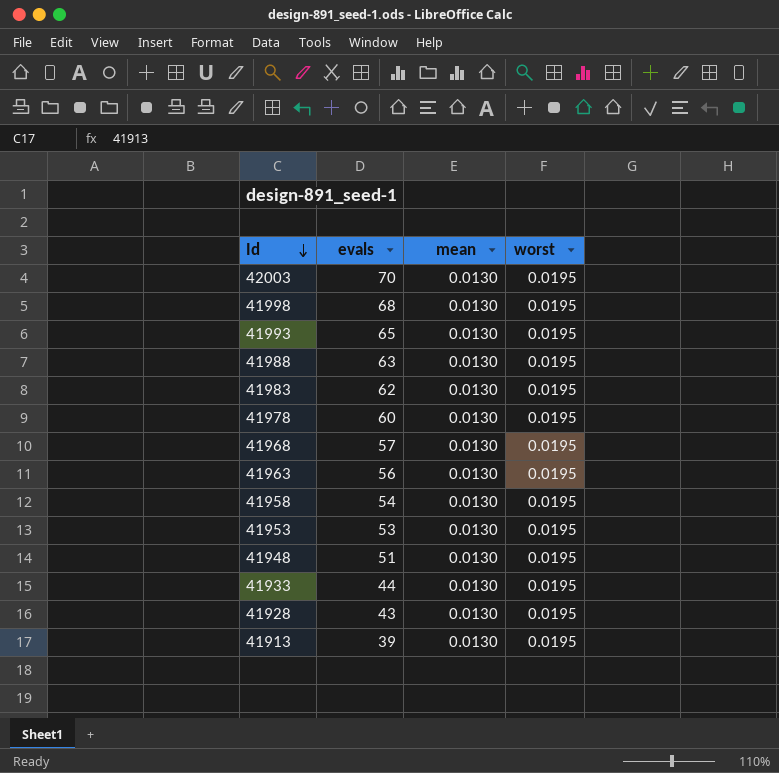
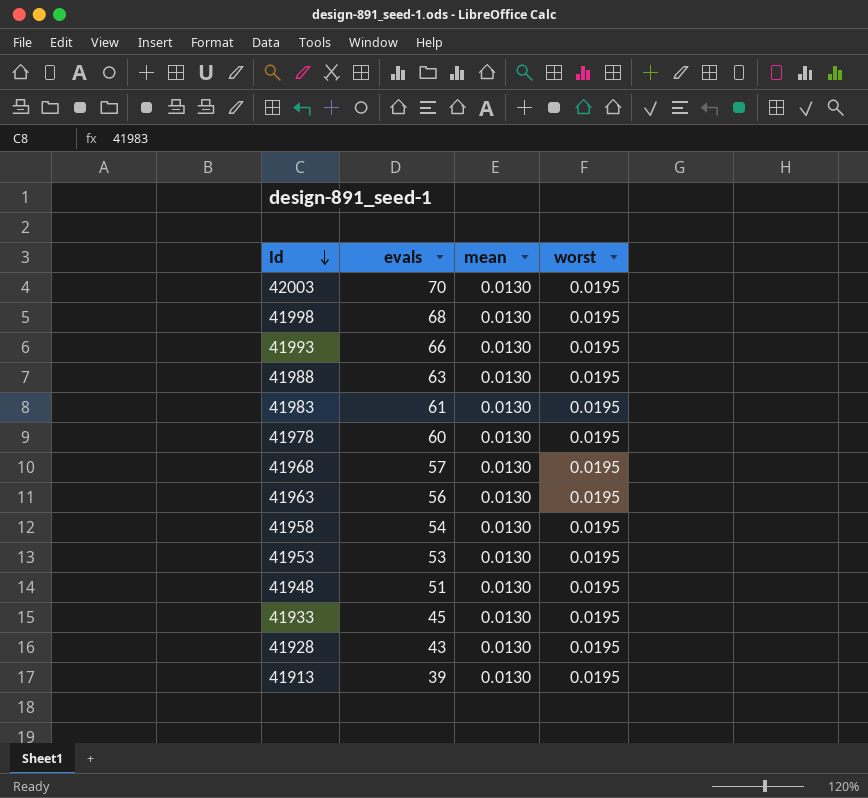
41993 | evals: 65 -> 66
41983 | evals: 62 -> 61
41933 | evals: 44 -> 45

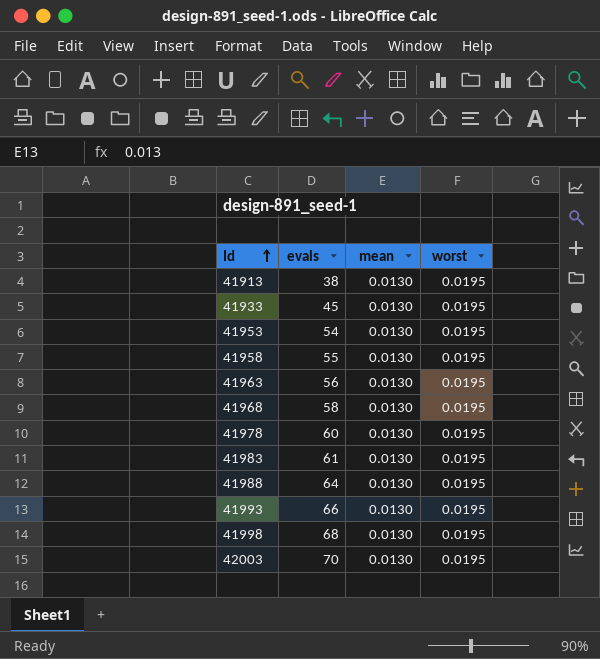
row order: Id descending -> Id ascending
row 41948: 51 | 0.0130 | 0.0195 -> none
row 41928: 43 | 0.0130 | 0.0195 -> none
41913 | evals: 39 -> 38
41953 | evals: 53 -> 54
41958 | evals: 54 -> 55
41968 | evals: 57 -> 58
41988 | evals: 63 -> 64

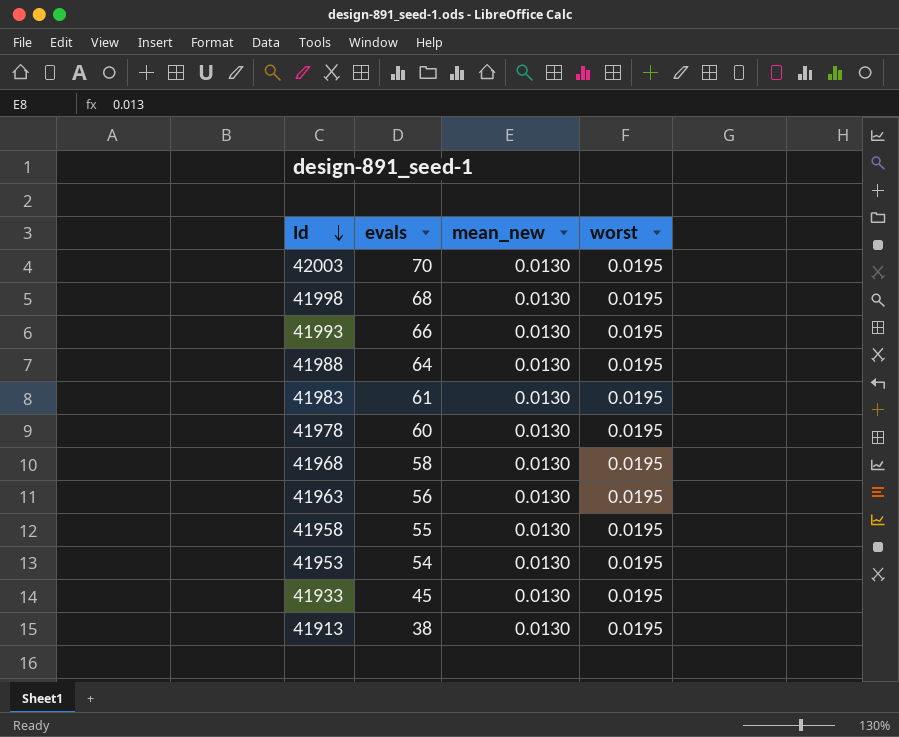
row order: Id ascending -> Id descending
column name: mean -> mean_new

